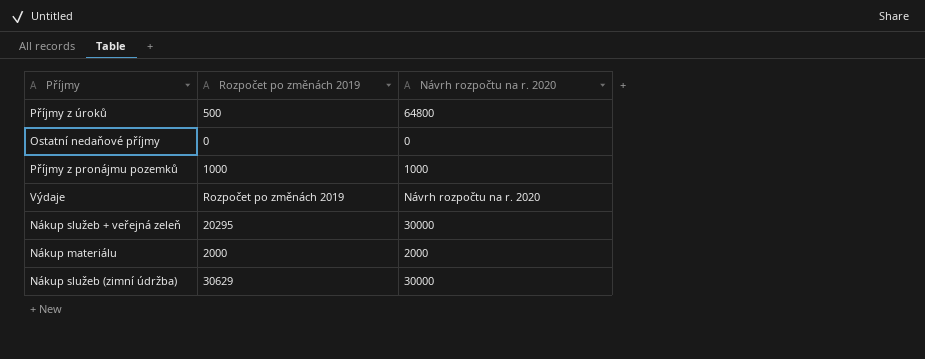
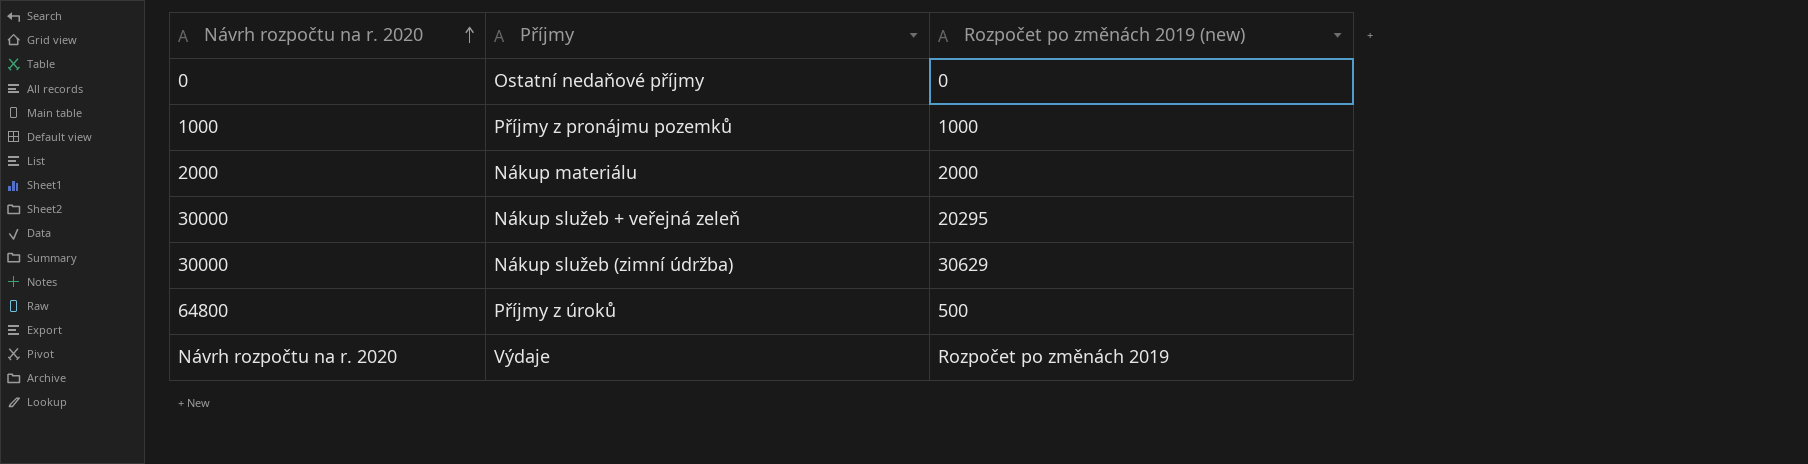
row order: none -> Návrh rozpočtu na r. 2020 ascending
column Návrh rozpočtu na r. 2020 | position: 3 -> 1
column name: Rozpočet po změnách 2019 -> Rozpočet po změnách 2019 (new)

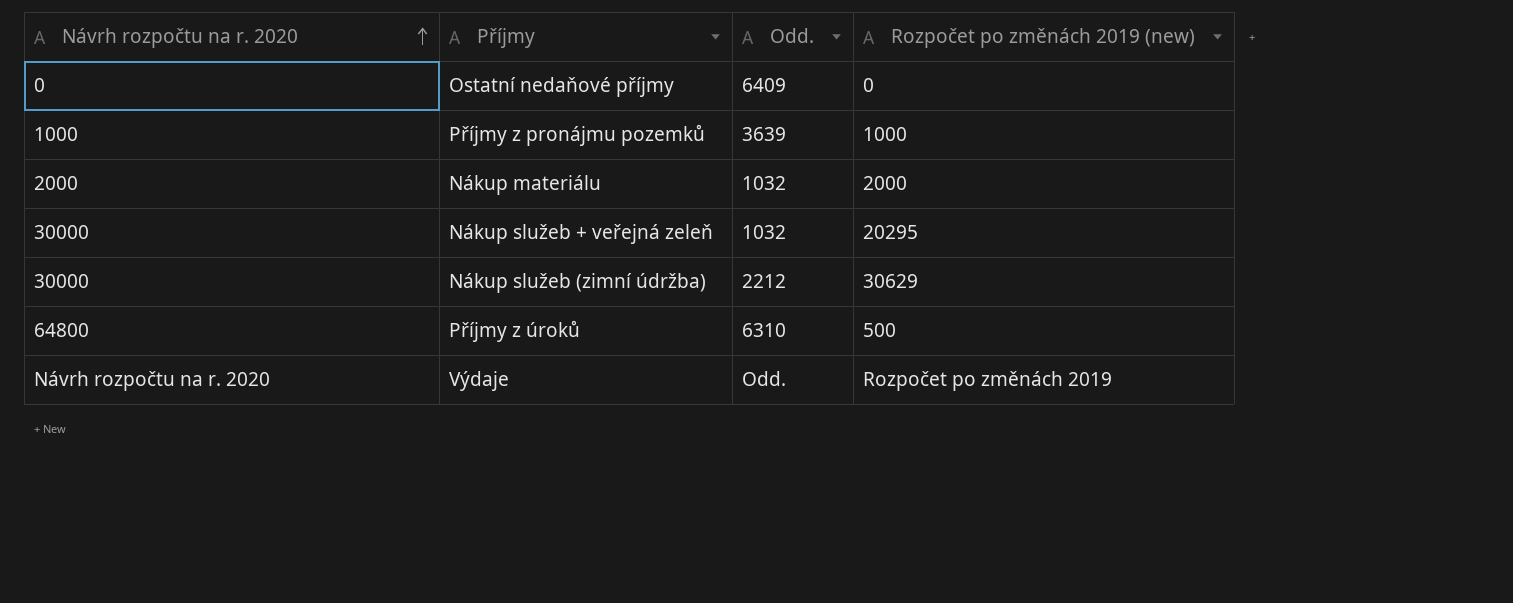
column Odd. | position: none -> 3

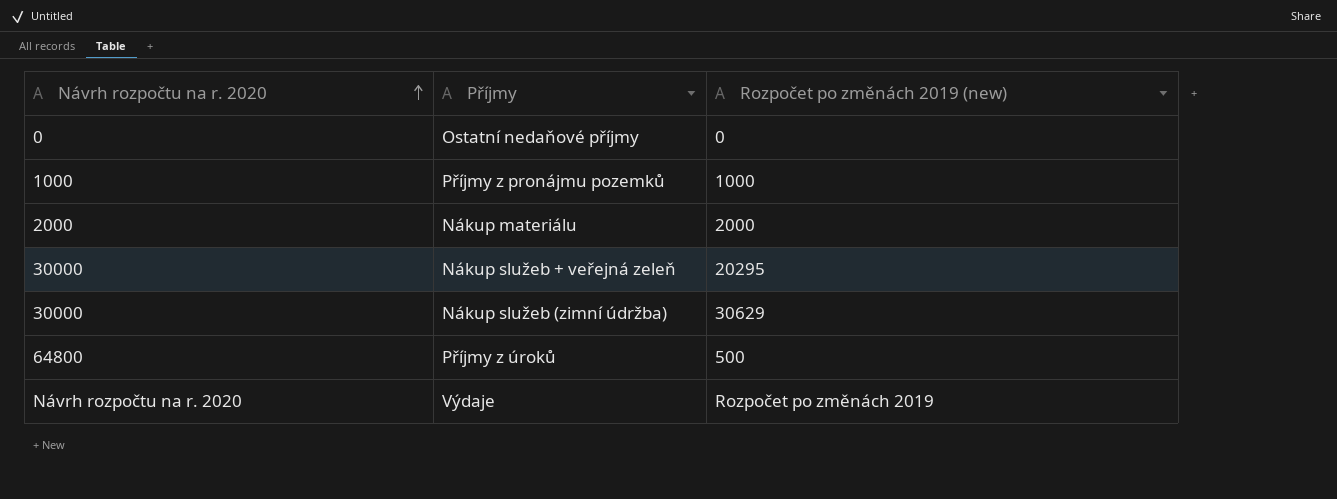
column Odd. | position: 3 -> none

